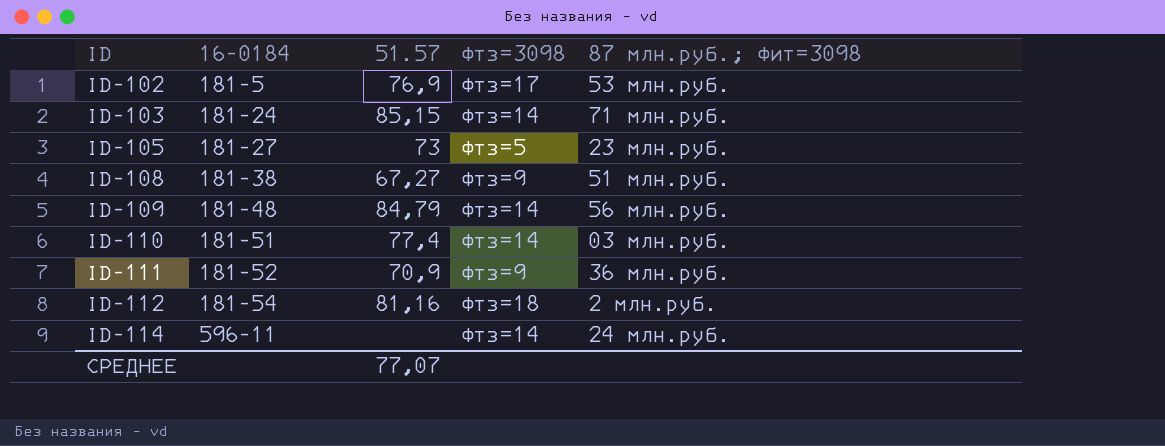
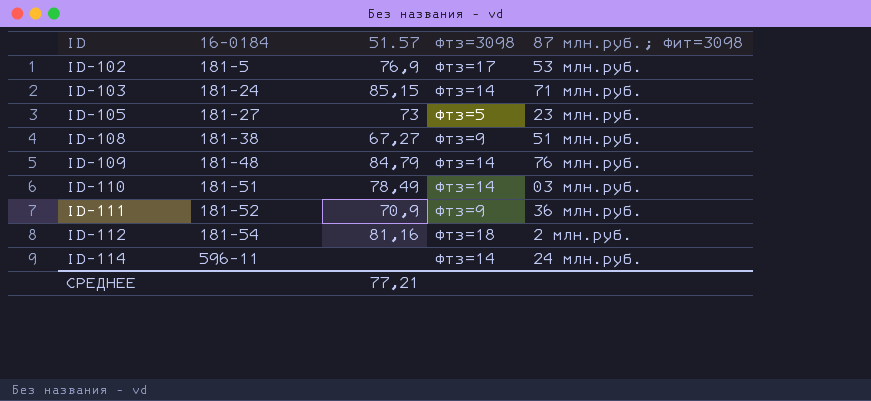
ID-109 | 87 млн.руб.; Фит=3098: 56 млн.руб. -> 76 млн.руб.
ID-110 | 51.57: 77,4 -> 78,49
СРЕДНЕЕ | 51.57: 77,07 -> 77,21

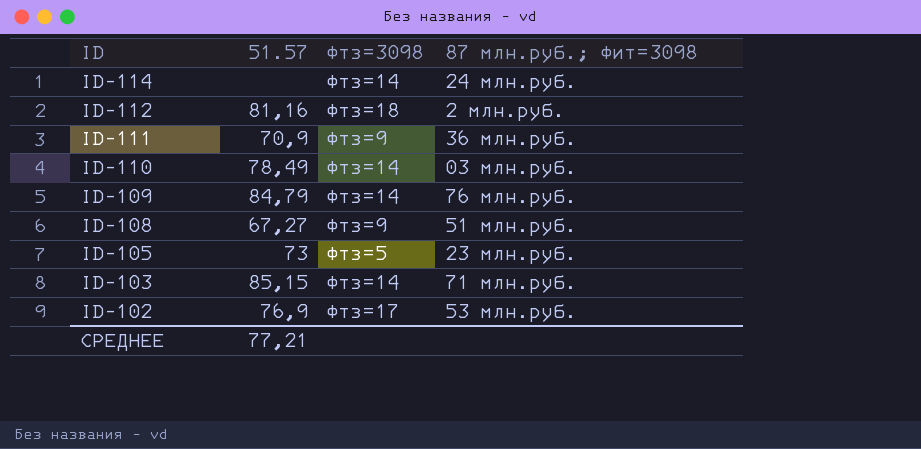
row order: ID ascending -> ID descending
column 16-0184 | position: 2 -> none

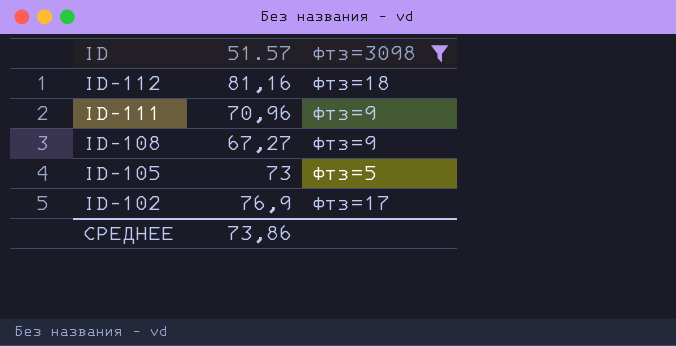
filter: none -> Фтз=3098 != Фтз=14
column 87 млн.руб.; Фит=3098 | position: 4 -> none
ID-111 | 51.57: 70,9 -> 70,96
СРЕДНЕЕ | 51.57: 77,21 -> 73,86

